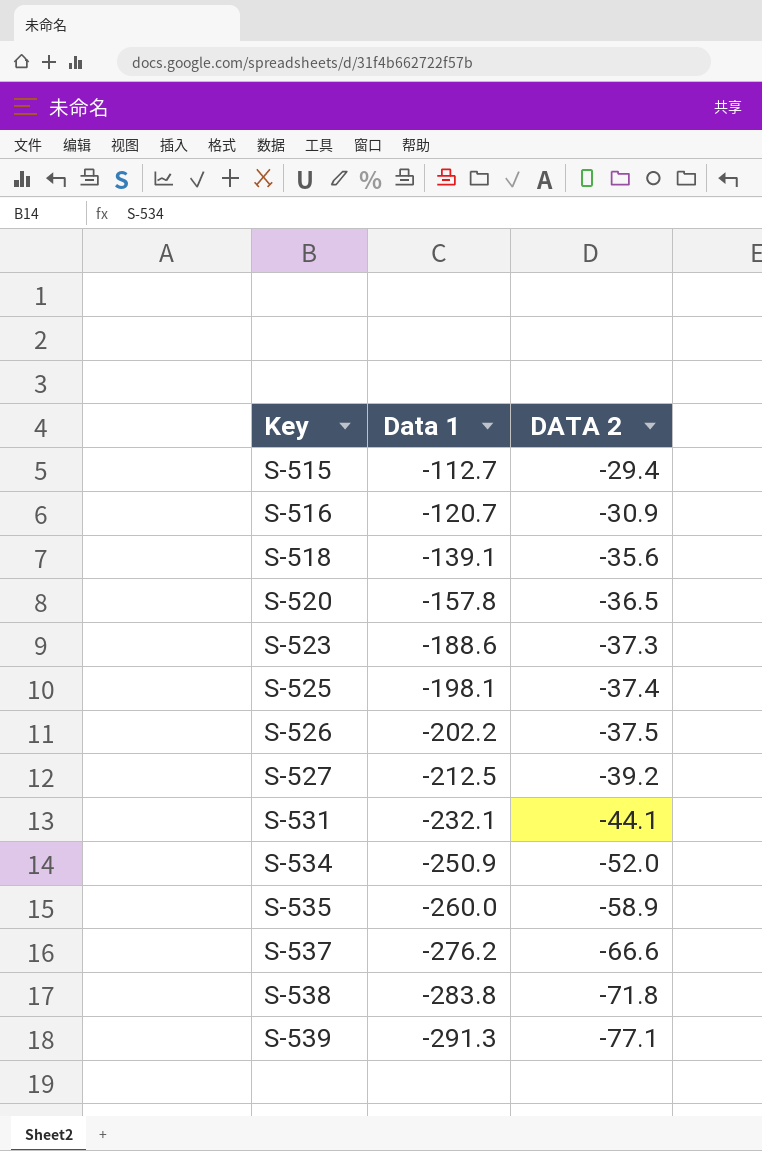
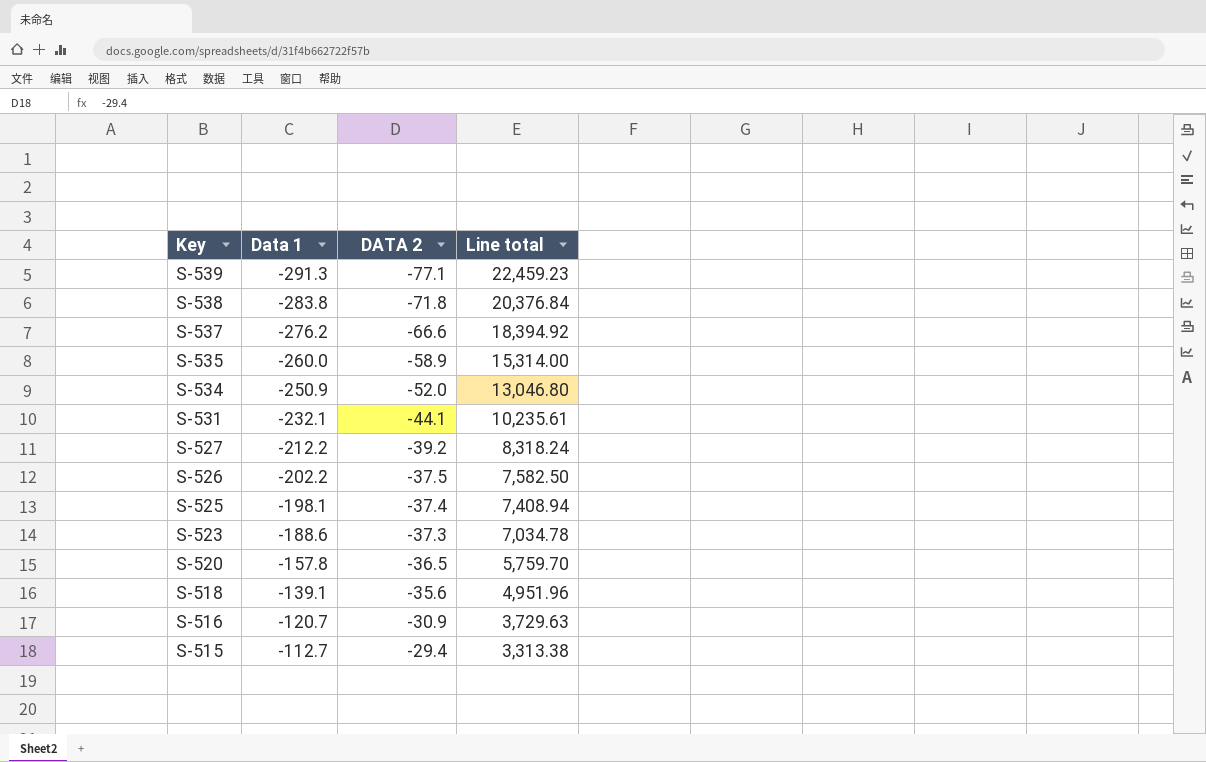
row order: Key ascending -> Key descending
column Line total | formula: none -> [Data 1] * [DATA 2]
S-527 | Data 1: -212.5 -> -212.2

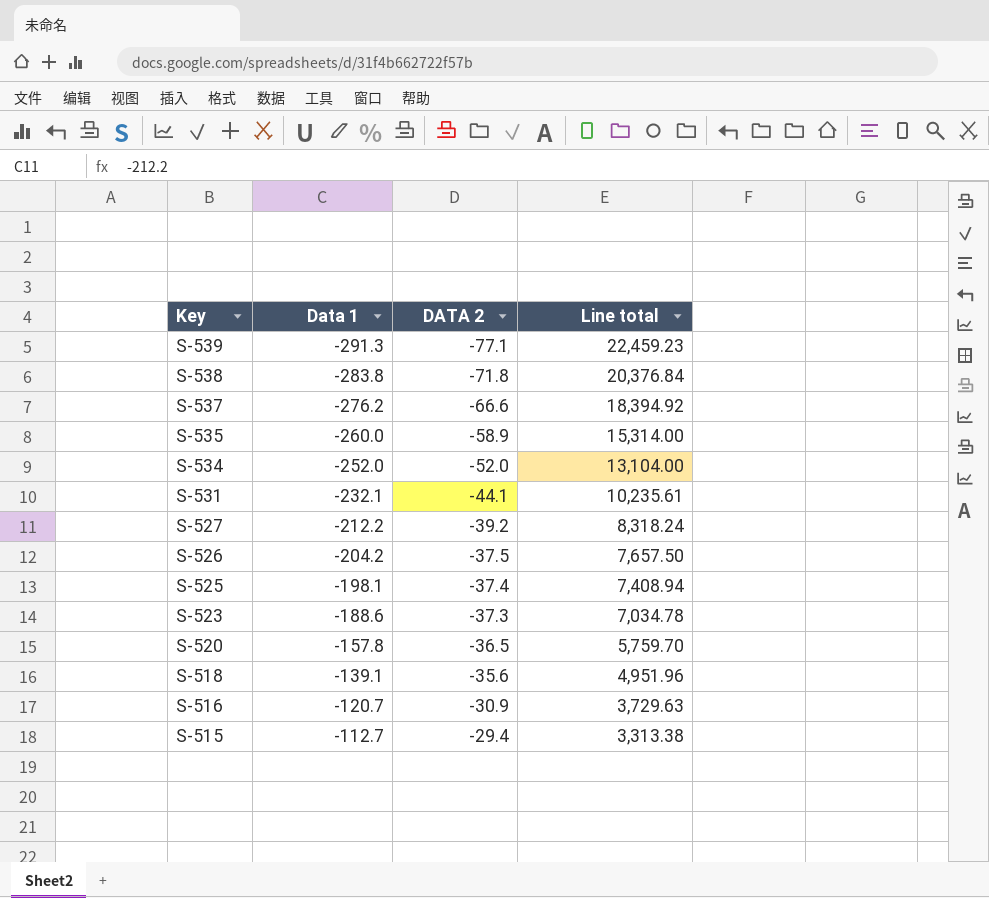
S-534 | Data 1: -250.9 -> -252.0
S-534 | Line total: 13,046.80 -> 13,104.00
S-526 | Data 1: -202.2 -> -204.2
S-526 | Line total: 7,582.50 -> 7,657.50

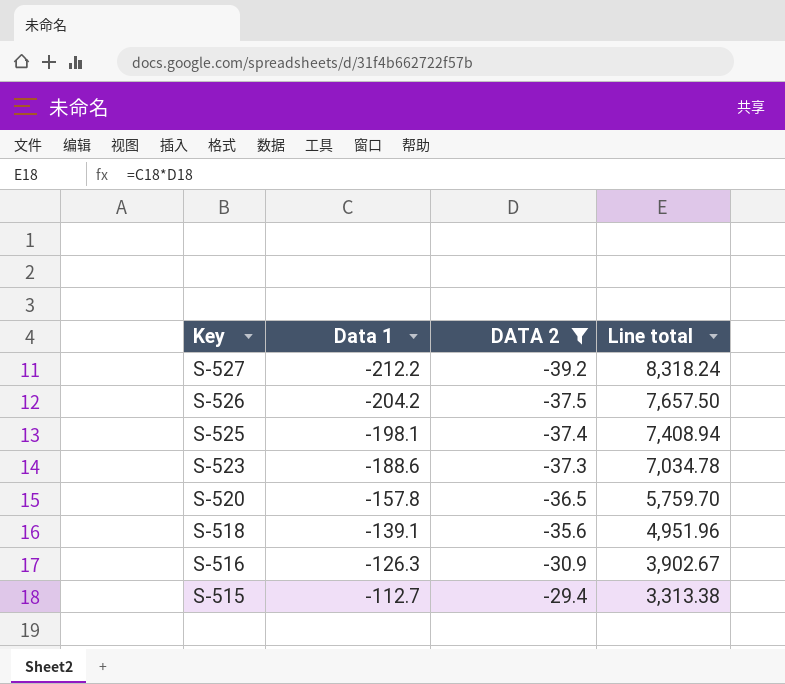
filter: none -> DATA 2 >= -39.2
S-516 | Data 1: -120.7 -> -126.3
S-516 | Line total: 3,729.63 -> 3,902.67

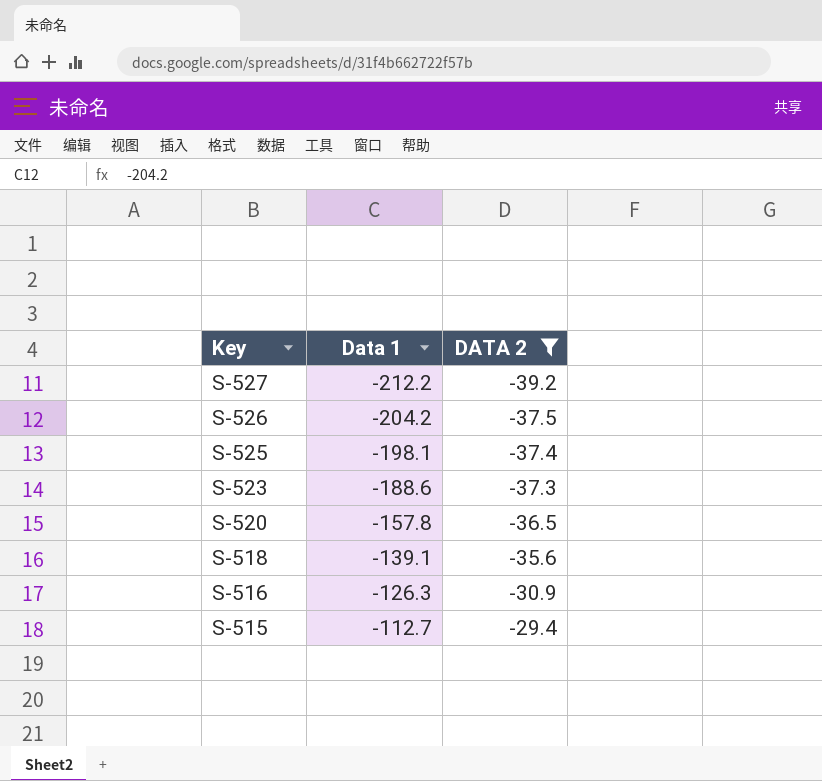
column Line total | formula: [Data 1] * [DATA 2] -> none

